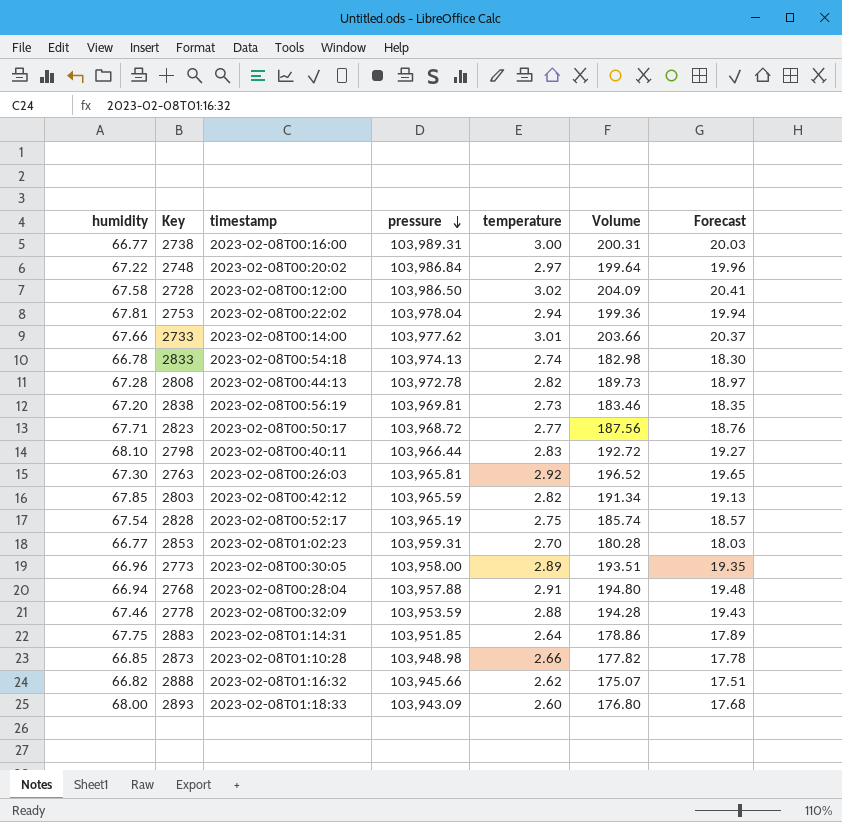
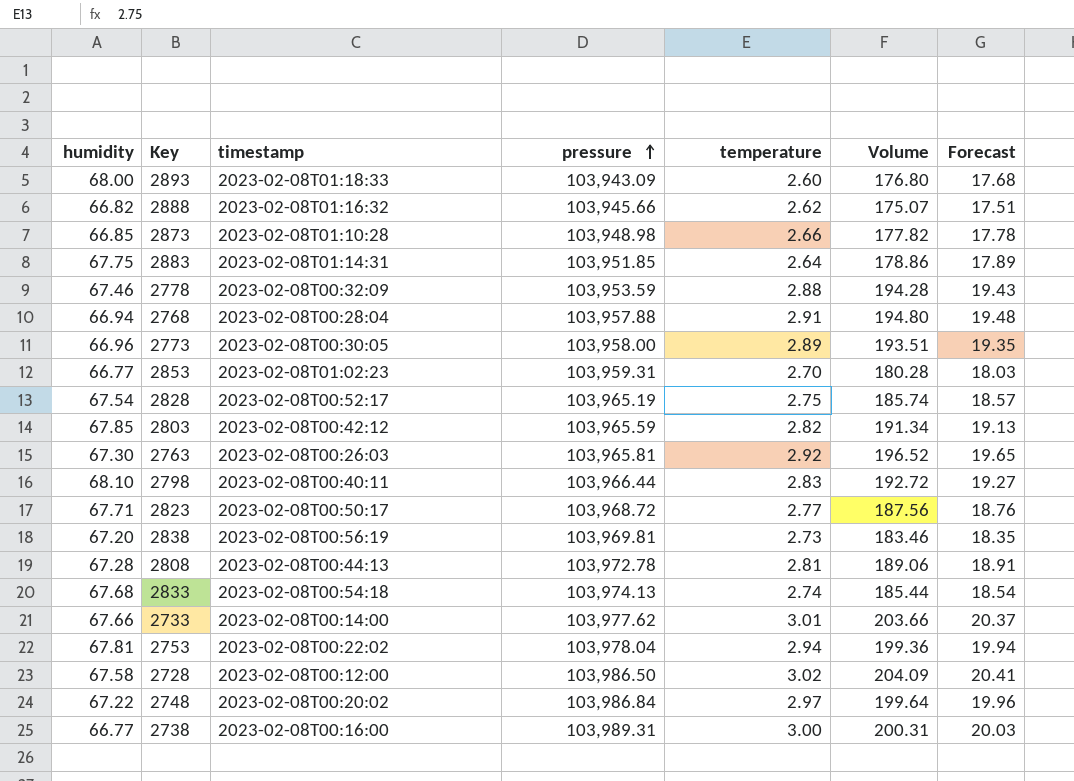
row order: pressure descending -> pressure ascending
2808 | temperature: 2.82 -> 2.81
2808 | Volume: 189.73 -> 189.06
2808 | Forecast: 18.97 -> 18.91
2833 | humidity: 66.78 -> 67.68
2833 | Volume: 182.98 -> 185.44
2833 | Forecast: 18.30 -> 18.54

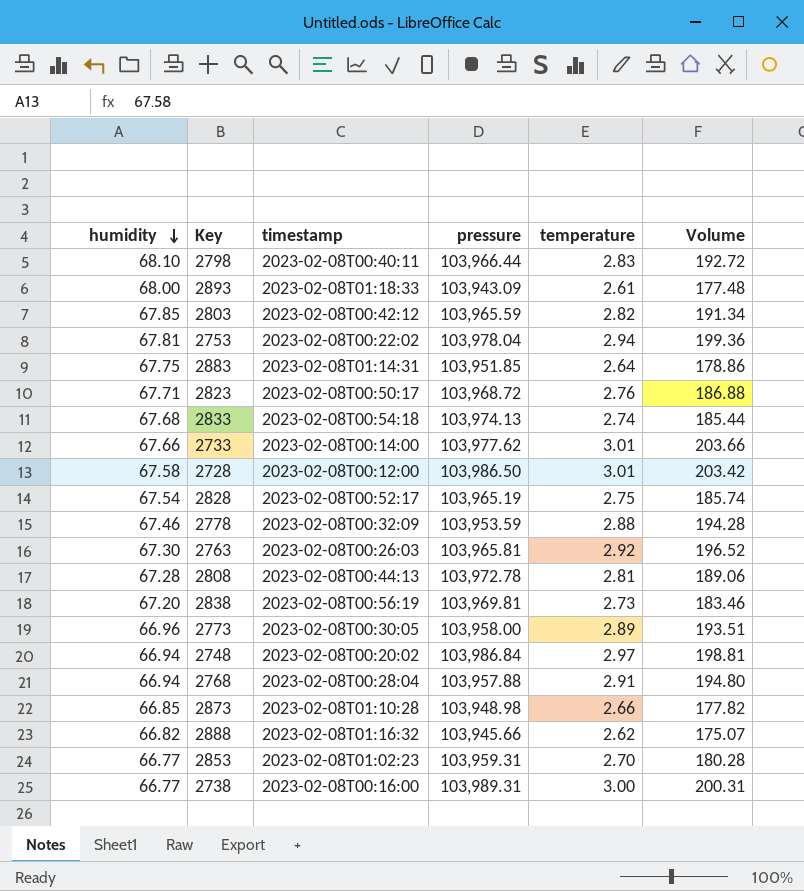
row order: pressure ascending -> humidity descending
column Forecast | formula: [Volume] * 0.1 -> none
2893 | temperature: 2.60 -> 2.61
2893 | Volume: 176.80 -> 177.48
2823 | temperature: 2.77 -> 2.76
2823 | Volume: 187.56 -> 186.88
2728 | temperature: 3.02 -> 3.01
2728 | Volume: 204.09 -> 203.42
2748 | humidity: 67.22 -> 66.94
2748 | Volume: 199.64 -> 198.81

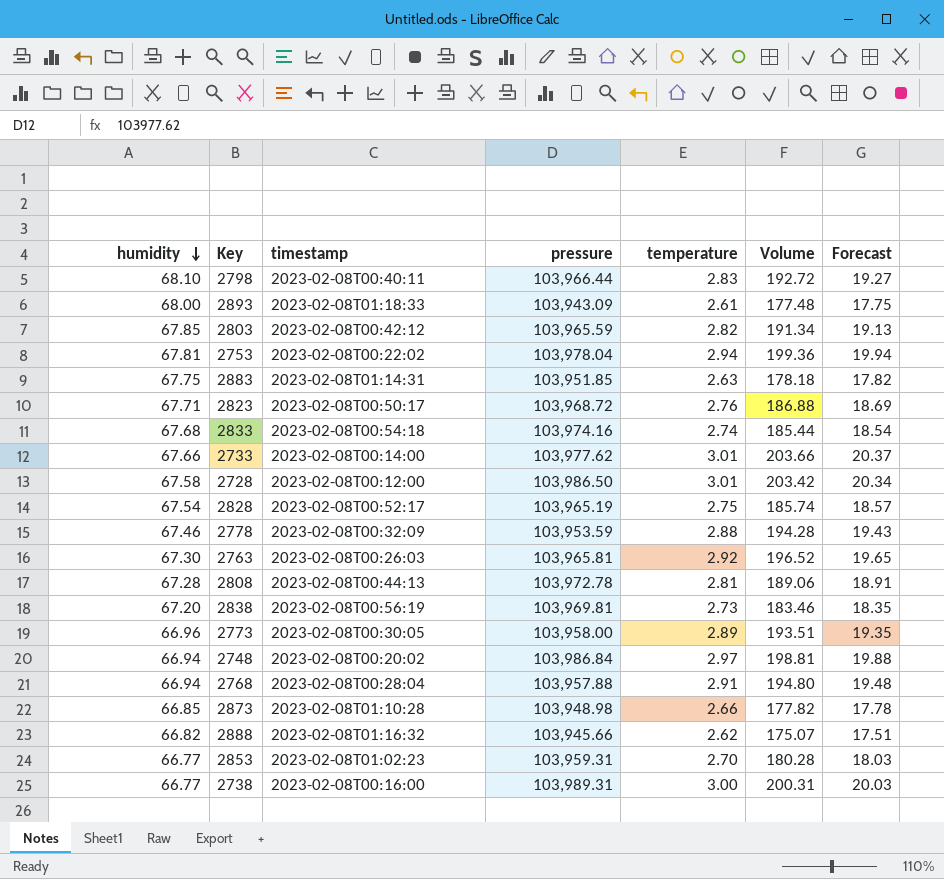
column Forecast | formula: none -> [Volume] * 0.1
2883 | temperature: 2.64 -> 2.63
2883 | Volume: 178.86 -> 178.18
2833 | pressure: 103,974.13 -> 103,974.16

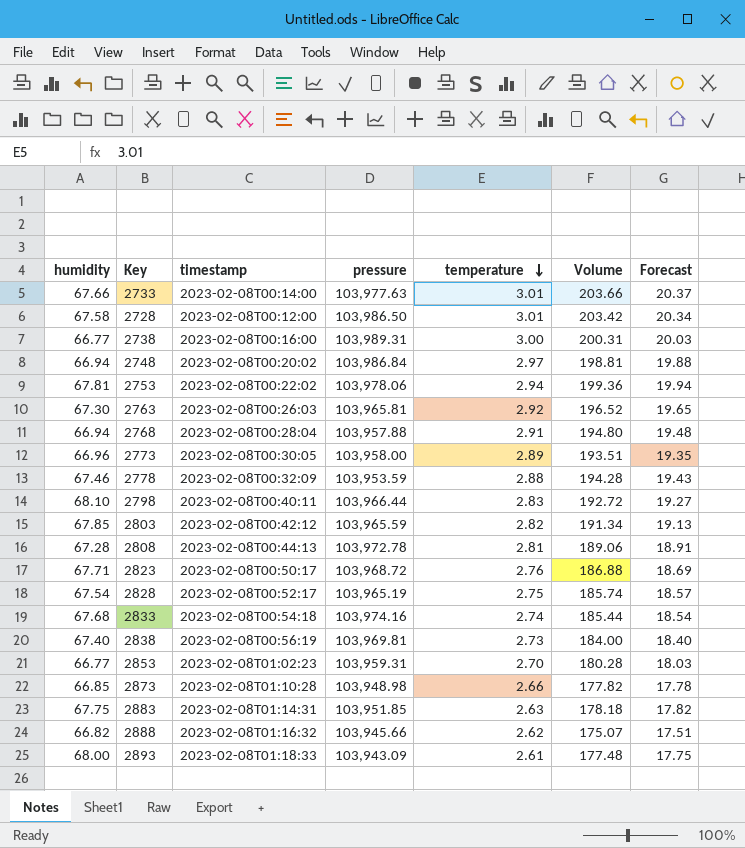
row order: humidity descending -> temperature descending
2733 | pressure: 103,977.62 -> 103,977.63
2753 | pressure: 103,978.04 -> 103,978.06
2838 | humidity: 67.20 -> 67.40
2838 | Volume: 183.46 -> 184.00
2838 | Forecast: 18.35 -> 18.40

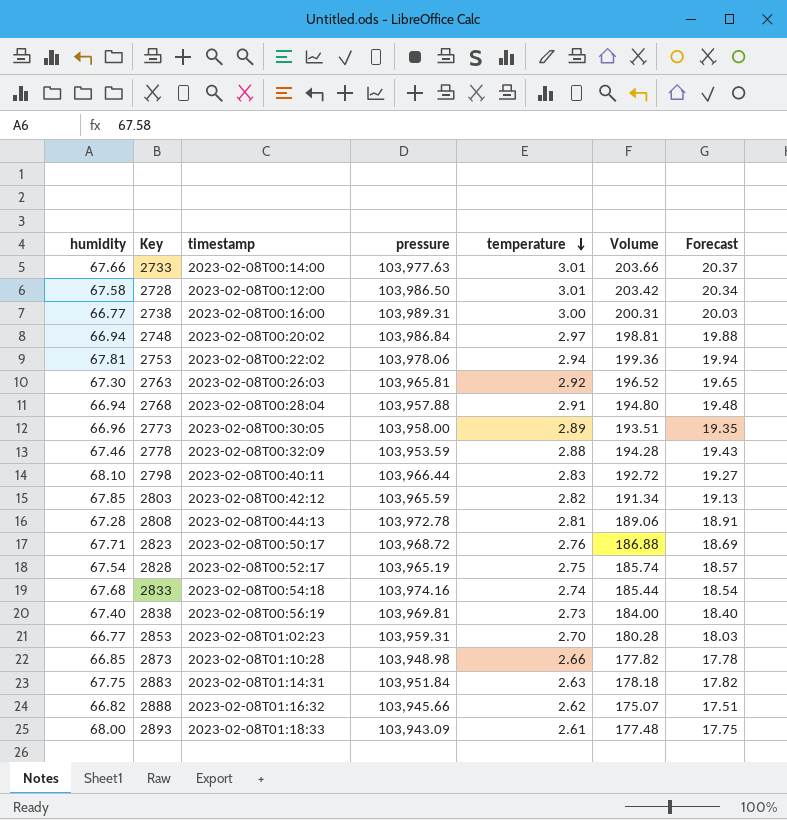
2883 | pressure: 103,951.85 -> 103,951.84

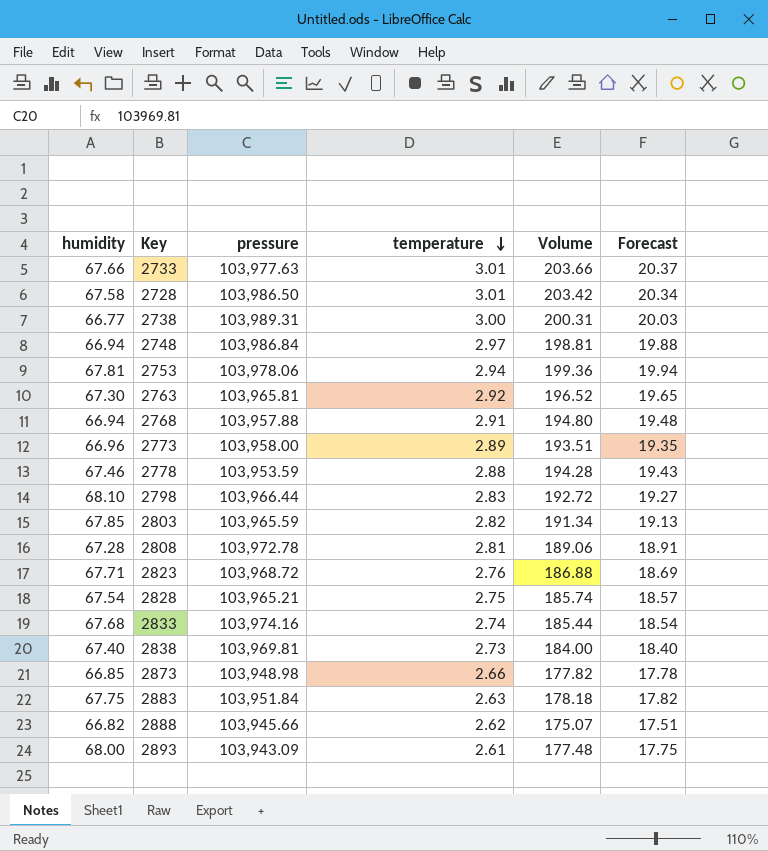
column timestamp | position: 3 -> none
row 2853: 66.77 | 2023-02-08T01:02:23 | 103,959.31 | 2.70 | 180.28 | 18.03 -> none
2828 | pressure: 103,965.19 -> 103,965.21

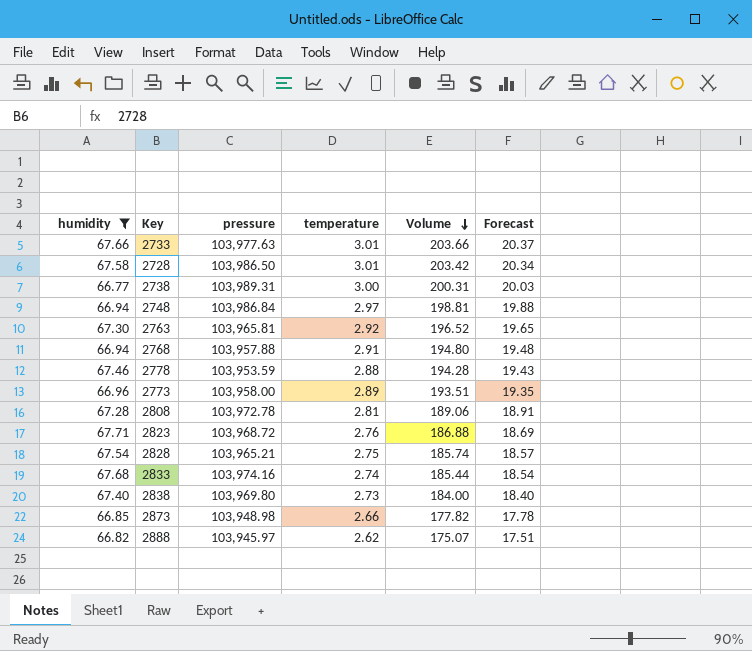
filter: none -> humidity <= 67.71
row order: temperature descending -> Volume descending
2838 | pressure: 103,969.81 -> 103,969.80
2888 | pressure: 103,945.66 -> 103,945.97

